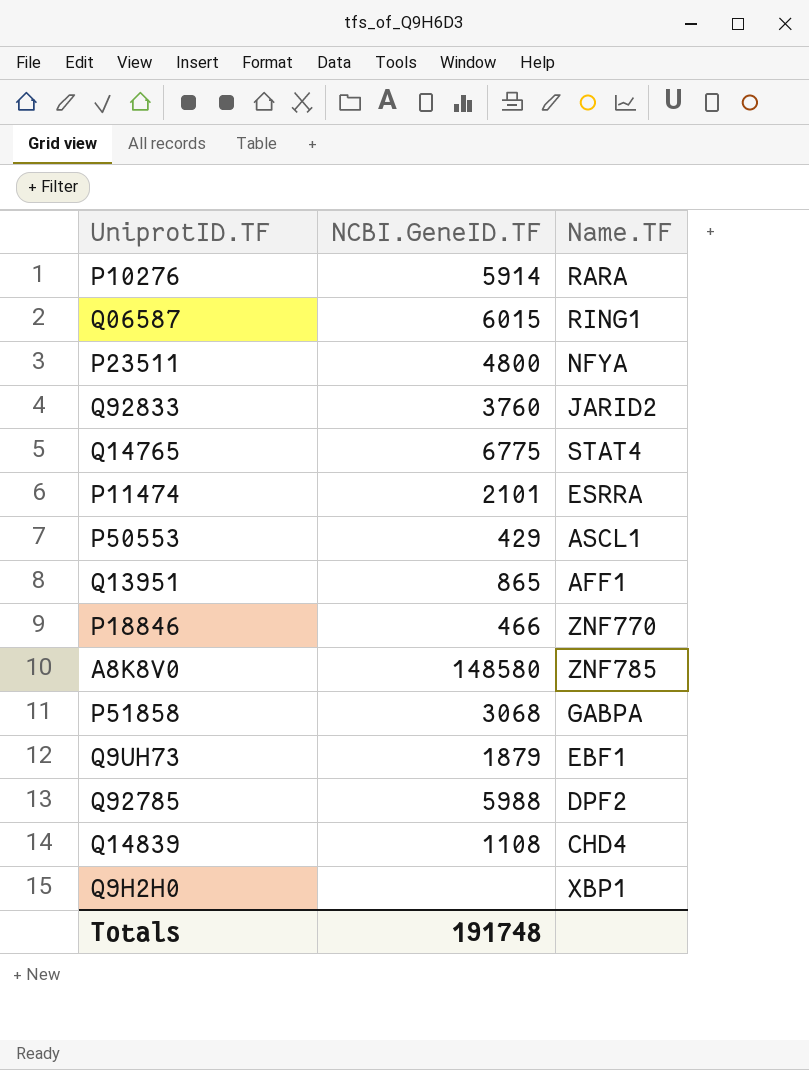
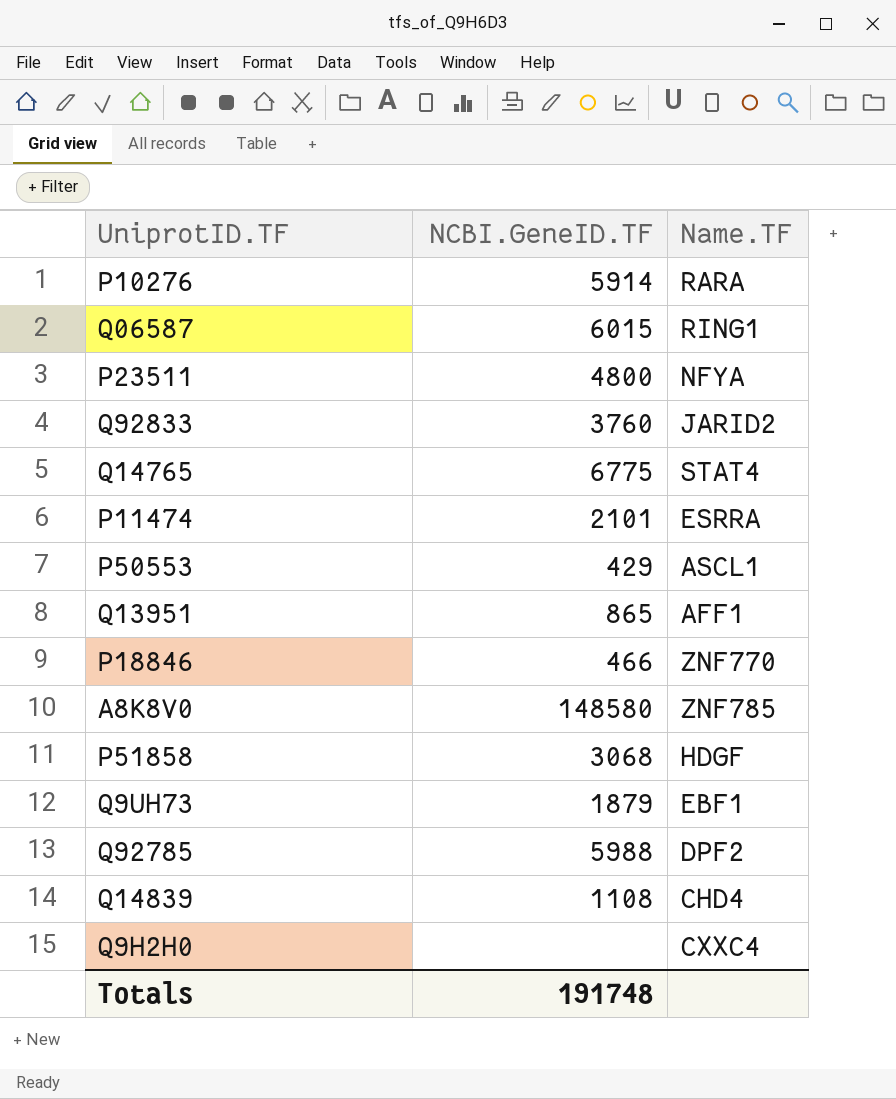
P51858 | Name.TF: GABPA -> HDGF
Q9H2H0 | Name.TF: XBP1 -> CXXC4

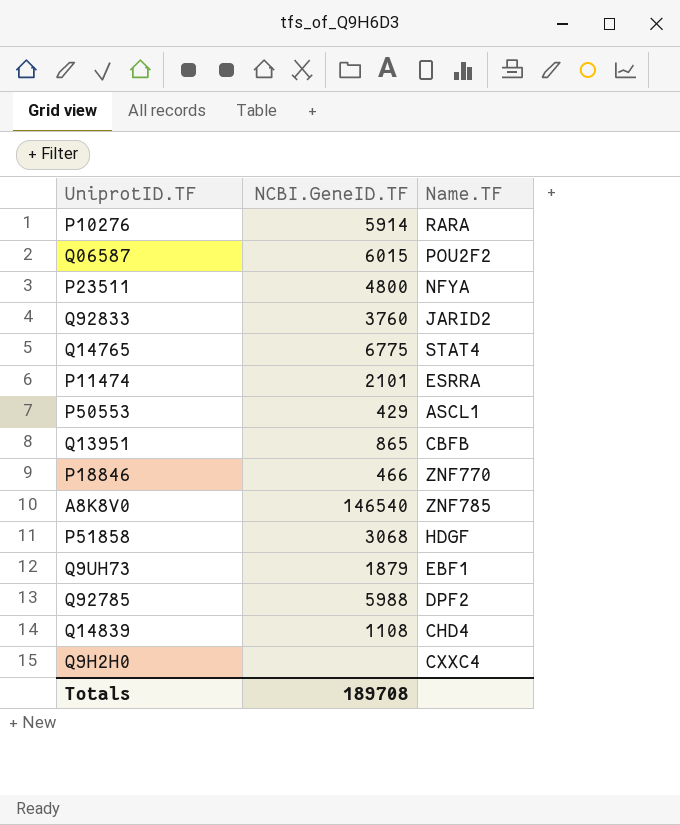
Q06587 | Name.TF: RING1 -> POU2F2
Q13951 | Name.TF: AFF1 -> CBFB
A8K8V0 | NCBI.GeneID.TF: 148580 -> 146540
Totals | NCBI.GeneID.TF: 191748 -> 189708

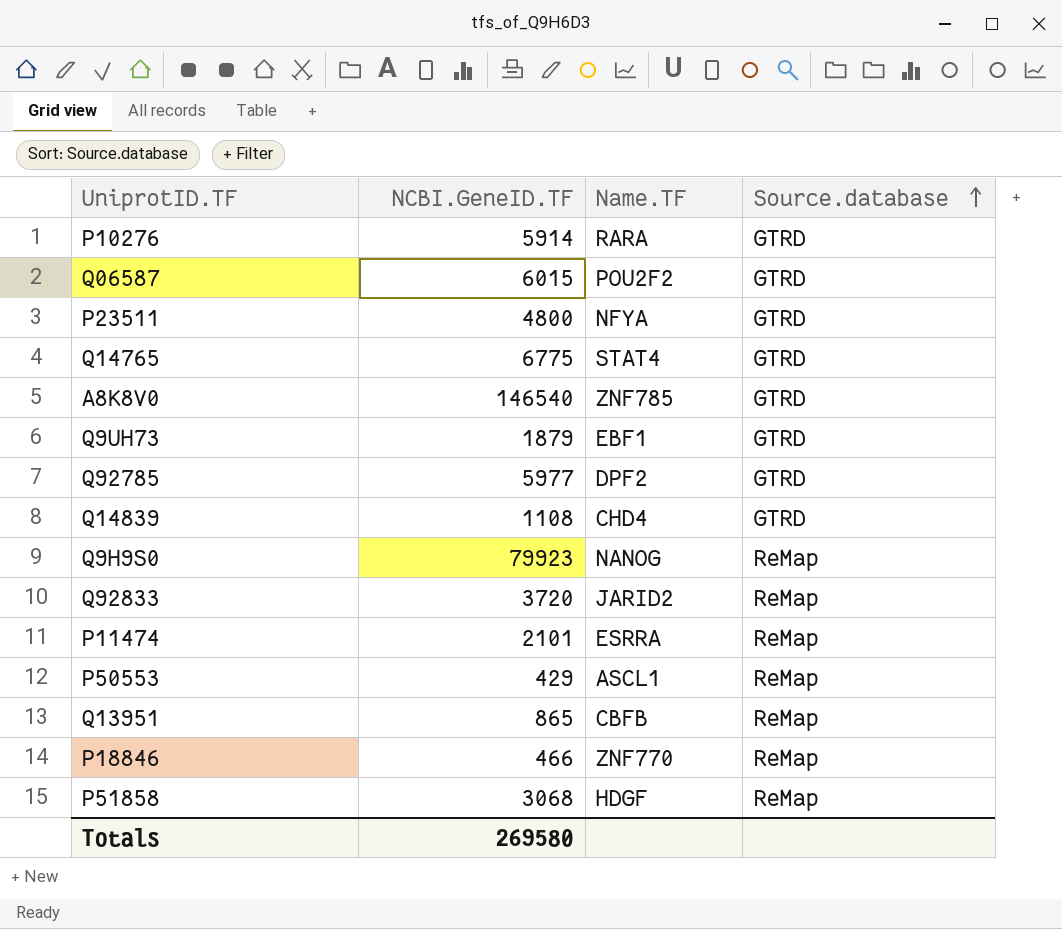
row order: none -> Source.database ascending
column Source.database | position: none -> 4
row Q9H2H0: none | CXXC4 -> none
Q92785 | NCBI.GeneID.TF: 5988 -> 5977
row Q9H9S0: none -> 79923 | NANOG | ReMap
Q92833 | NCBI.GeneID.TF: 3760 -> 3720
Totals | NCBI.GeneID.TF: 189708 -> 269580

